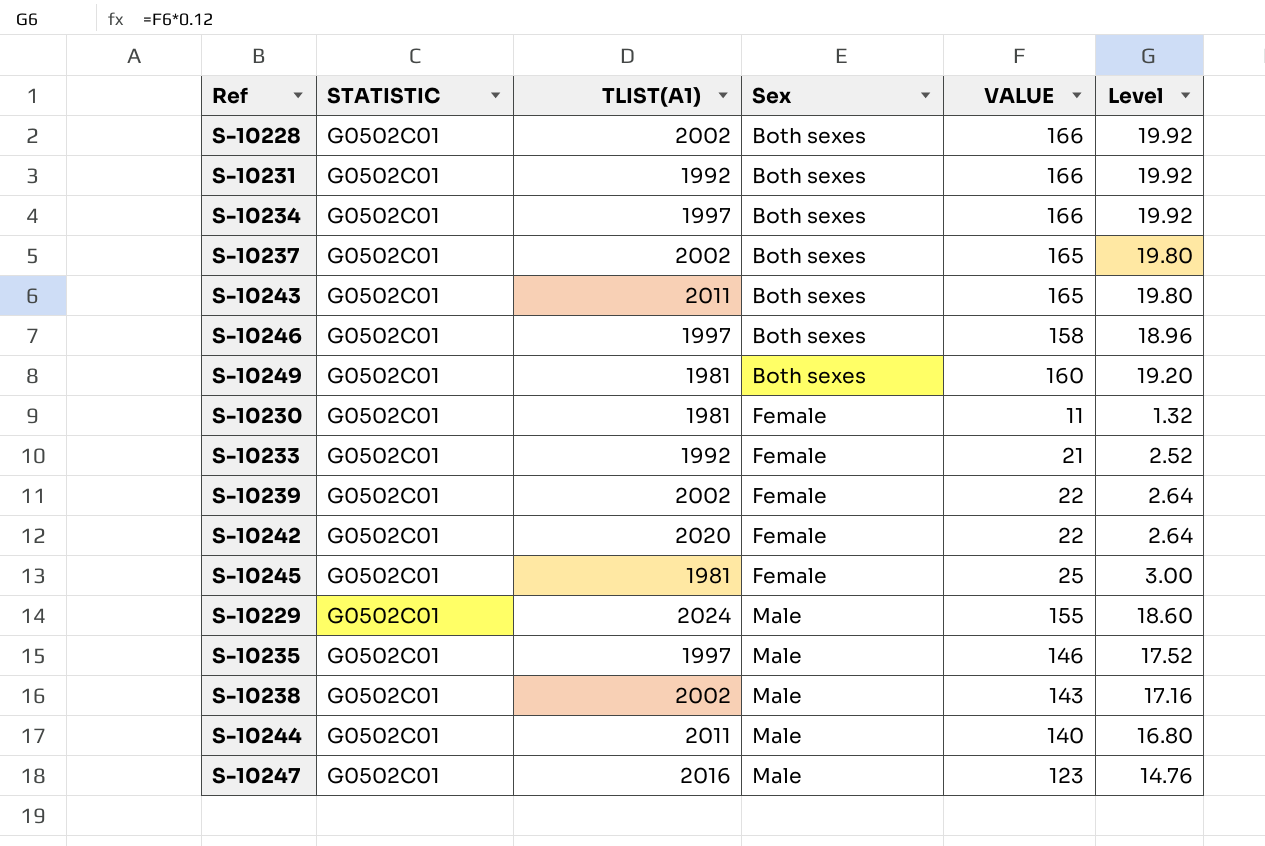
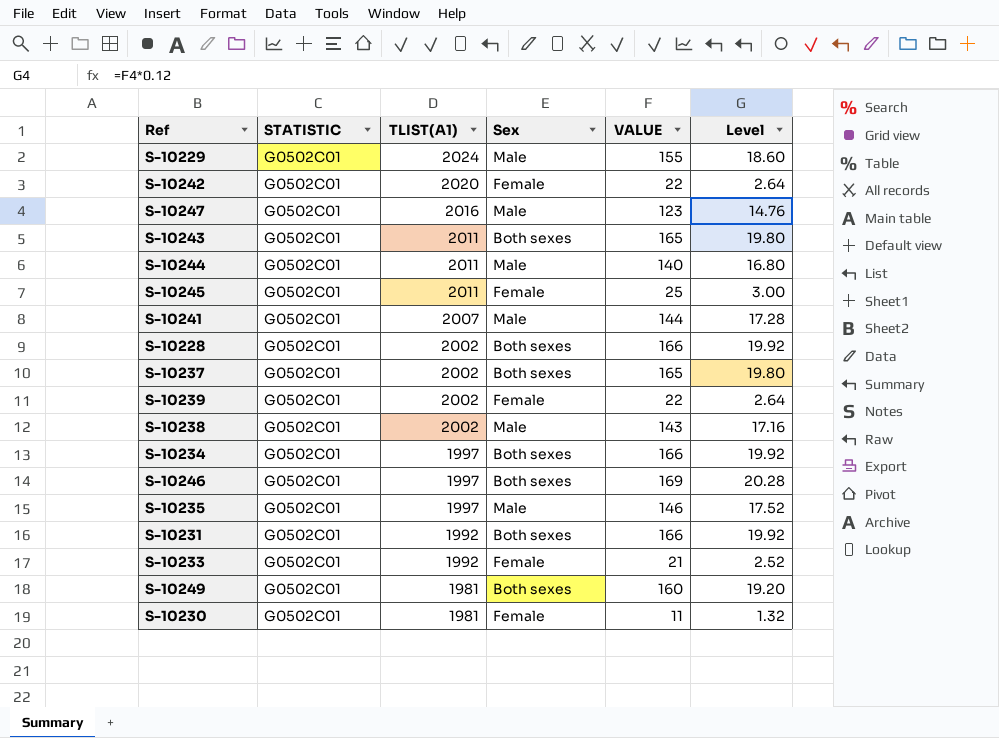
row order: Sex ascending -> TLIST(A1) descending
S-10245 | TLIST(A1): 1981 -> 2011
row S-10241: none -> G0502C01 | 2007 | Male | 144 | 17.28
S-10246 | VALUE: 158 -> 169
S-10246 | Level: 18.96 -> 20.28

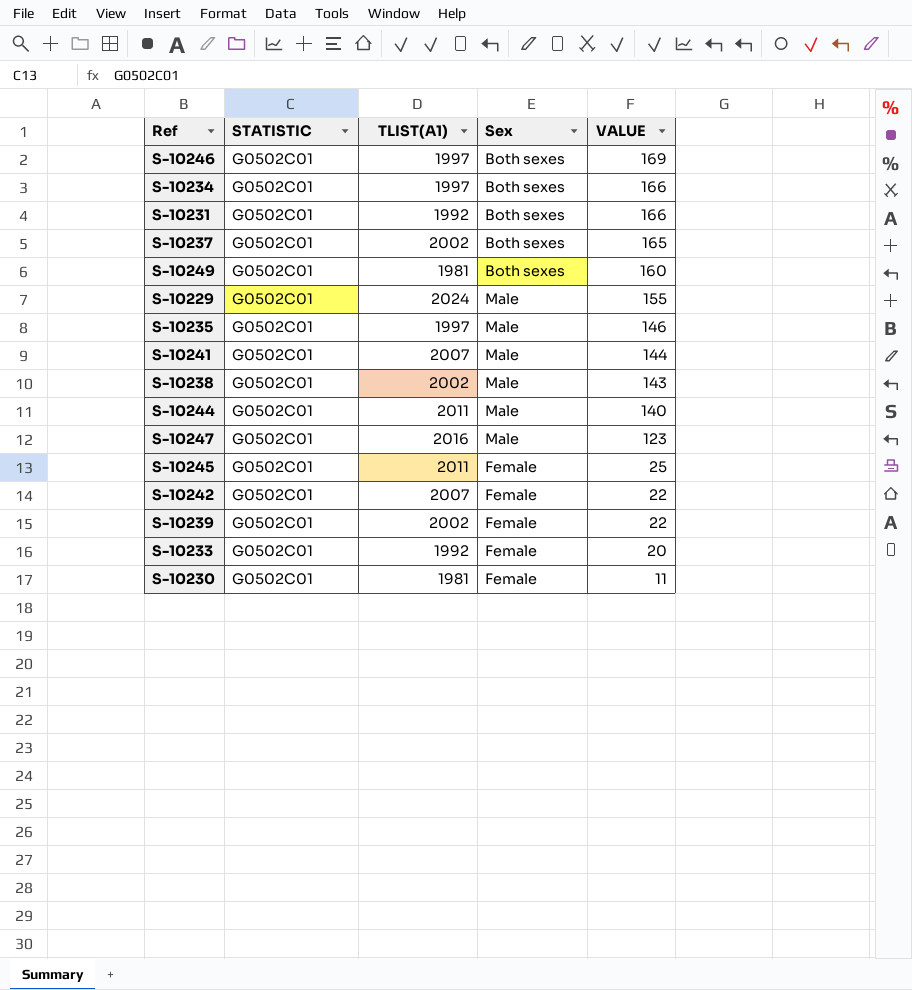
row order: TLIST(A1) descending -> VALUE descending
column Level | formula: [VALUE] * 0.12 -> none
row S-10243: G0502C01 | 2011 | Both sexes | 165 | 19.80 -> none
row S-10228: G0502C01 | 2002 | Both sexes | 166 | 19.92 -> none
S-10242 | TLIST(A1): 2020 -> 2007
S-10233 | VALUE: 21 -> 20

